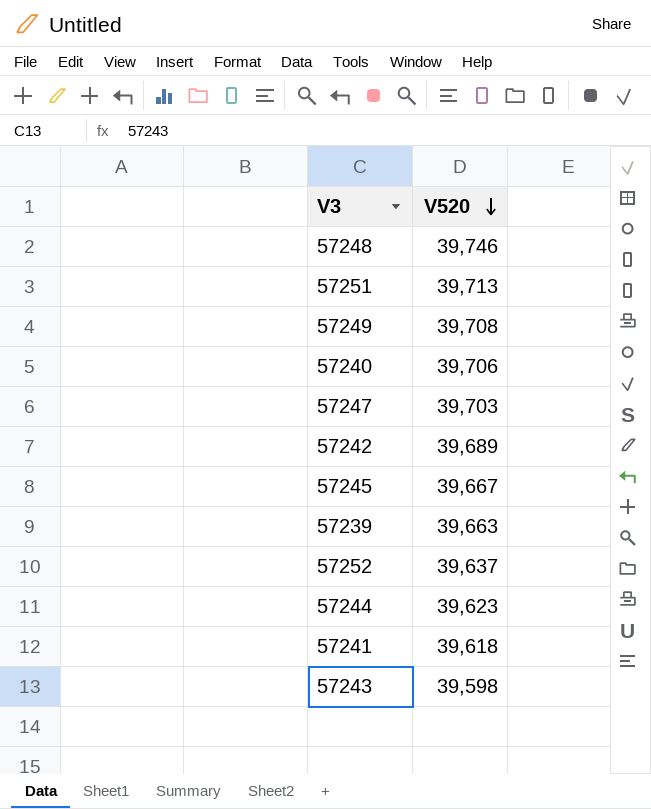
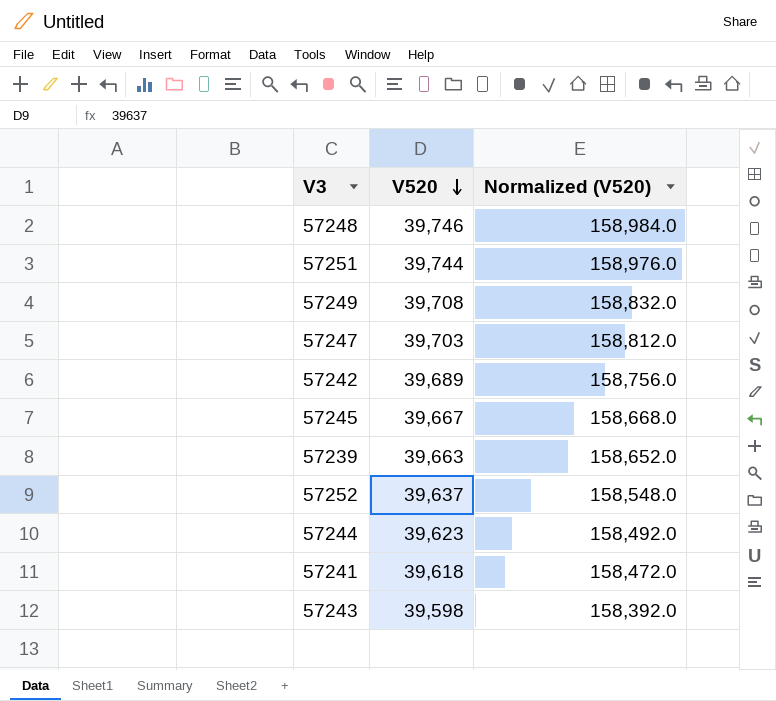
column Normalized (V520) | formula: none -> [V520] * 4
row 57240: 39,706 -> none
57251 | V520: 39,713 -> 39,744

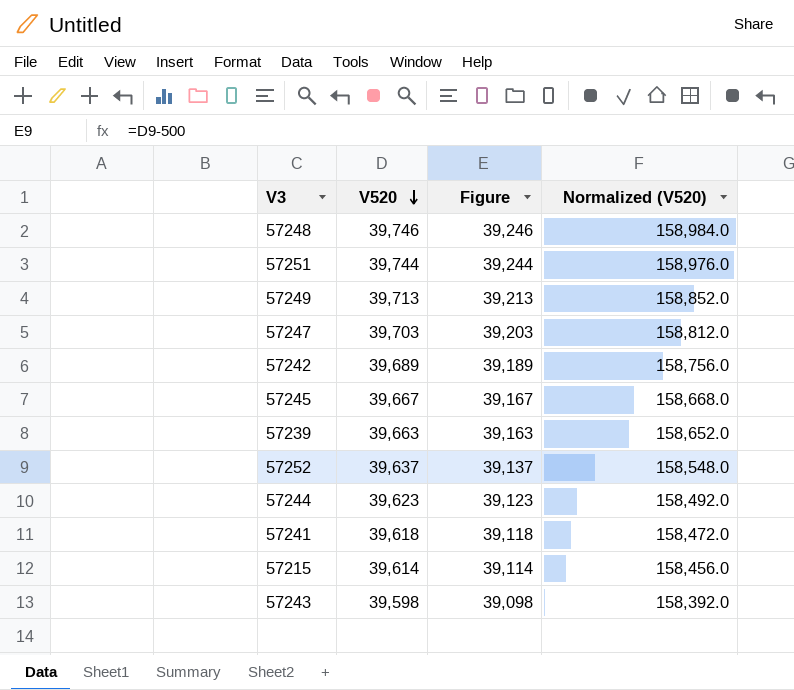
column Figure | formula: none -> [V520] - 500
57249 | V520: 39,708 -> 39,713
57249 | Normalized (V520): 158,832.0 -> 158,852.0
row 57215: none -> 39,614 | 39,114 | 158,456.0

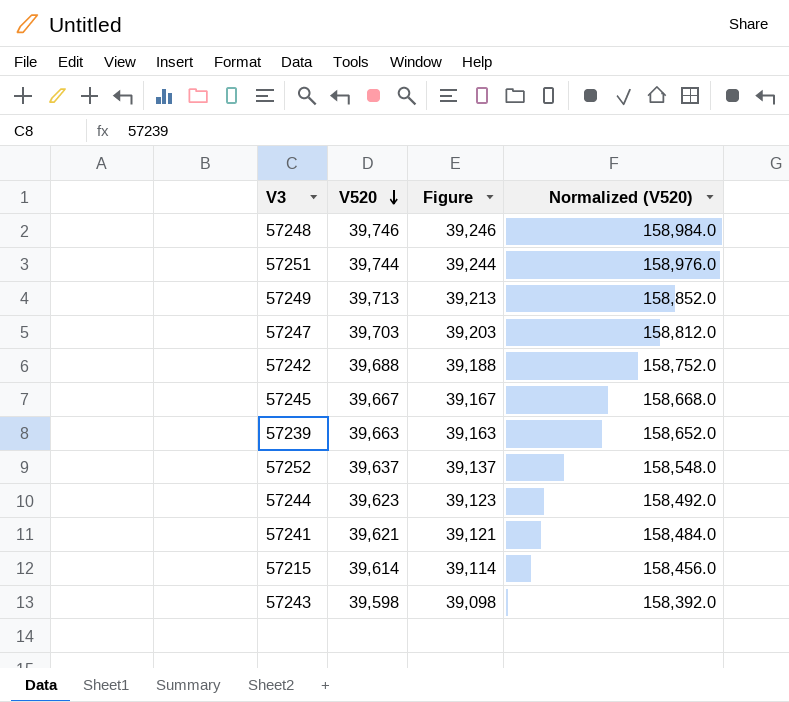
57242 | V520: 39,689 -> 39,688
57242 | Figure: 39,189 -> 39,188
57242 | Normalized (V520): 158,756.0 -> 158,752.0
57241 | V520: 39,618 -> 39,621
57241 | Figure: 39,118 -> 39,121
57241 | Normalized (V520): 158,472.0 -> 158,484.0

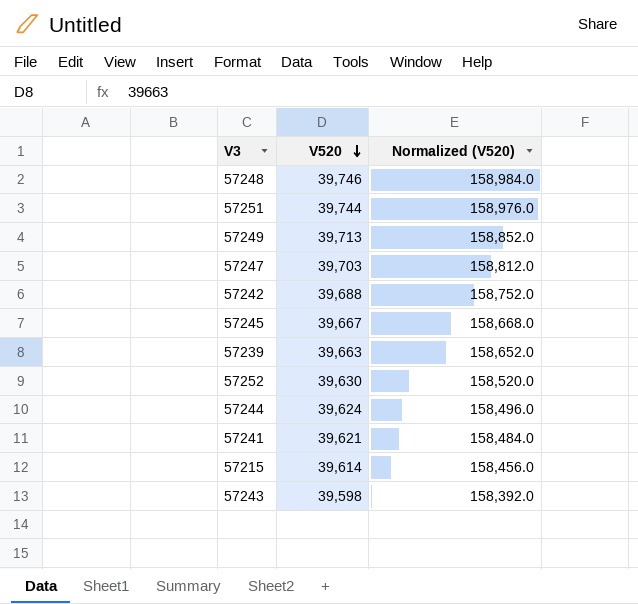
column Figure | formula: [V520] - 500 -> none
57252 | V520: 39,637 -> 39,630
57252 | Normalized (V520): 158,548.0 -> 158,520.0
57244 | V520: 39,623 -> 39,624
57244 | Normalized (V520): 158,492.0 -> 158,496.0

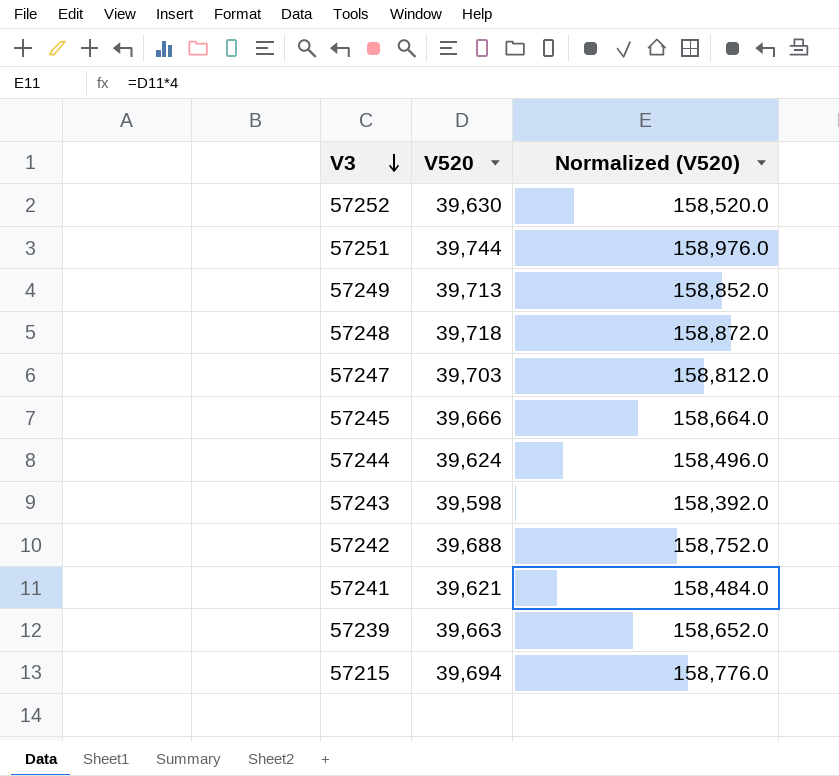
row order: V520 descending -> V3 descending
57248 | V520: 39,746 -> 39,718
57248 | Normalized (V520): 158,984.0 -> 158,872.0
57245 | V520: 39,667 -> 39,666
57245 | Normalized (V520): 158,668.0 -> 158,664.0
57215 | V520: 39,614 -> 39,694
57215 | Normalized (V520): 158,456.0 -> 158,776.0

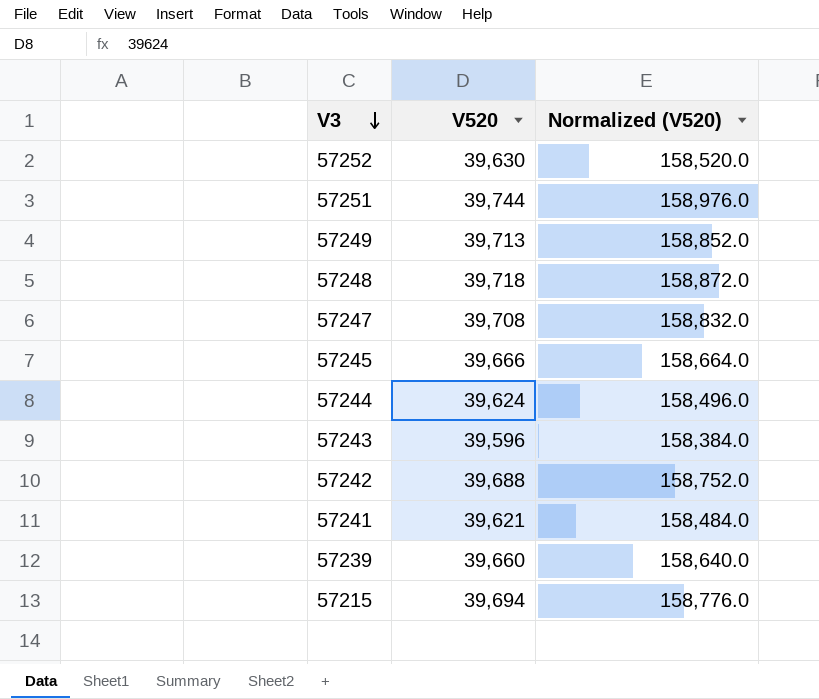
57247 | V520: 39,703 -> 39,708
57247 | Normalized (V520): 158,812.0 -> 158,832.0
57243 | V520: 39,598 -> 39,596
57243 | Normalized (V520): 158,392.0 -> 158,384.0
57239 | V520: 39,663 -> 39,660
57239 | Normalized (V520): 158,652.0 -> 158,640.0

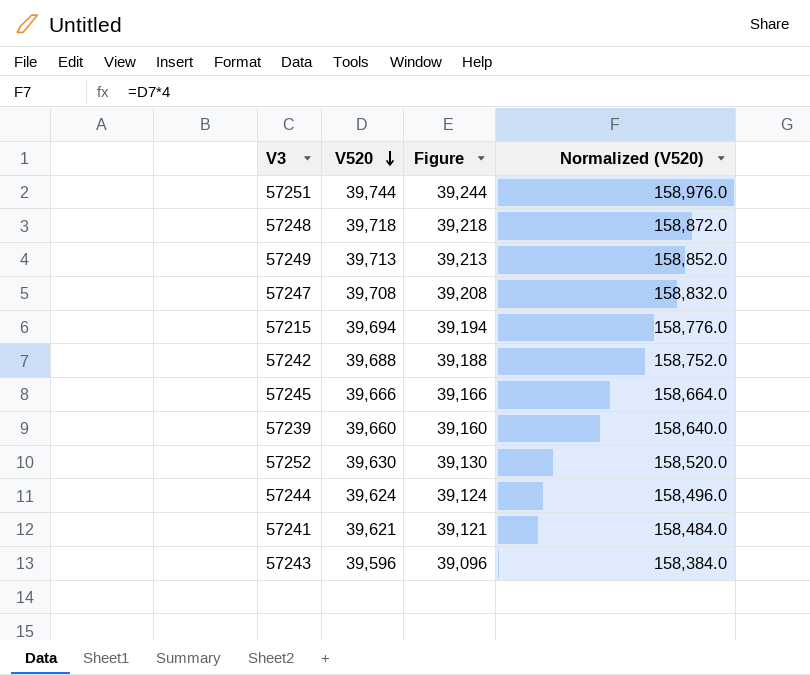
row order: V3 descending -> V520 descending
column Figure | formula: none -> [V520] - 500

